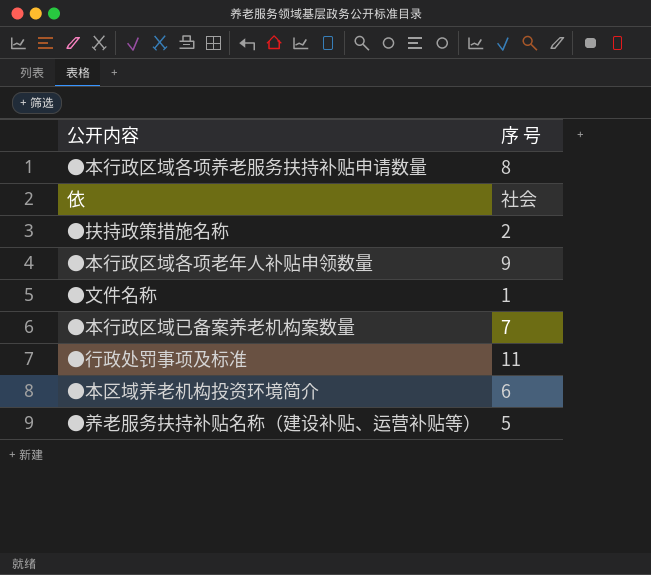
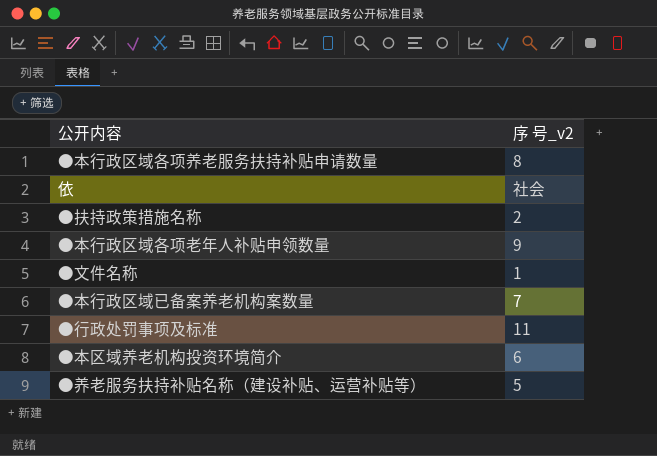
column name: 序 号 -> 序 号_v2

